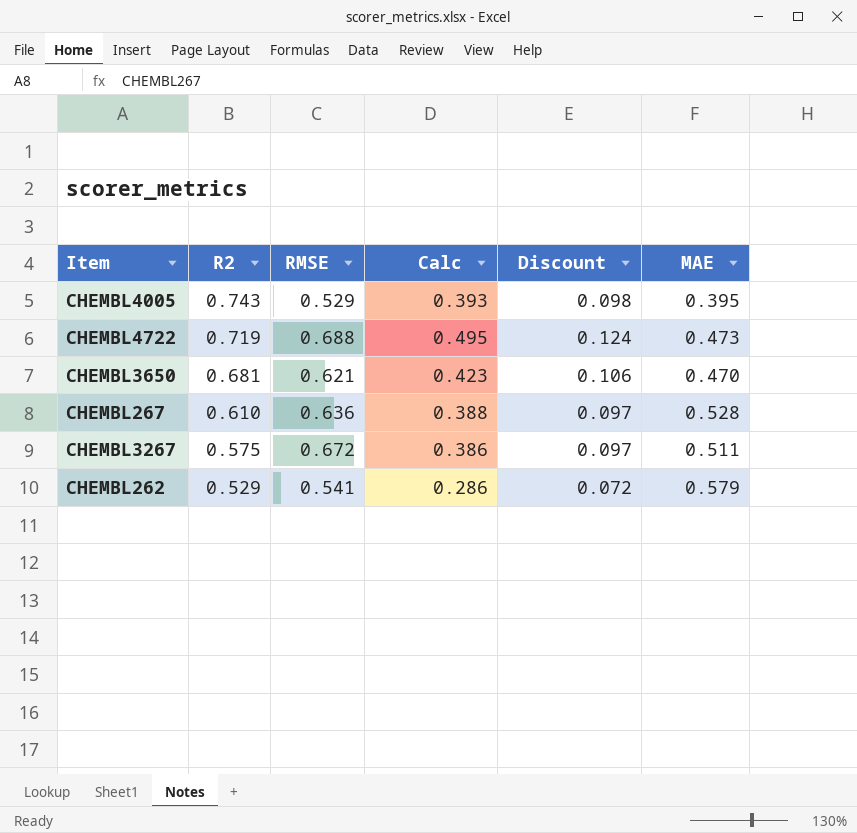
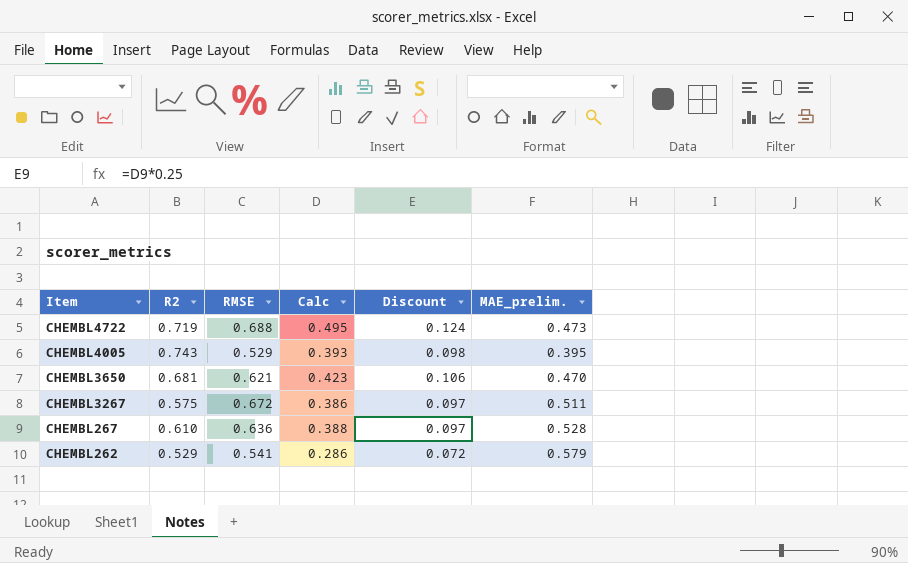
row order: R2 descending -> Item descending
column name: MAE -> MAE_prelim.

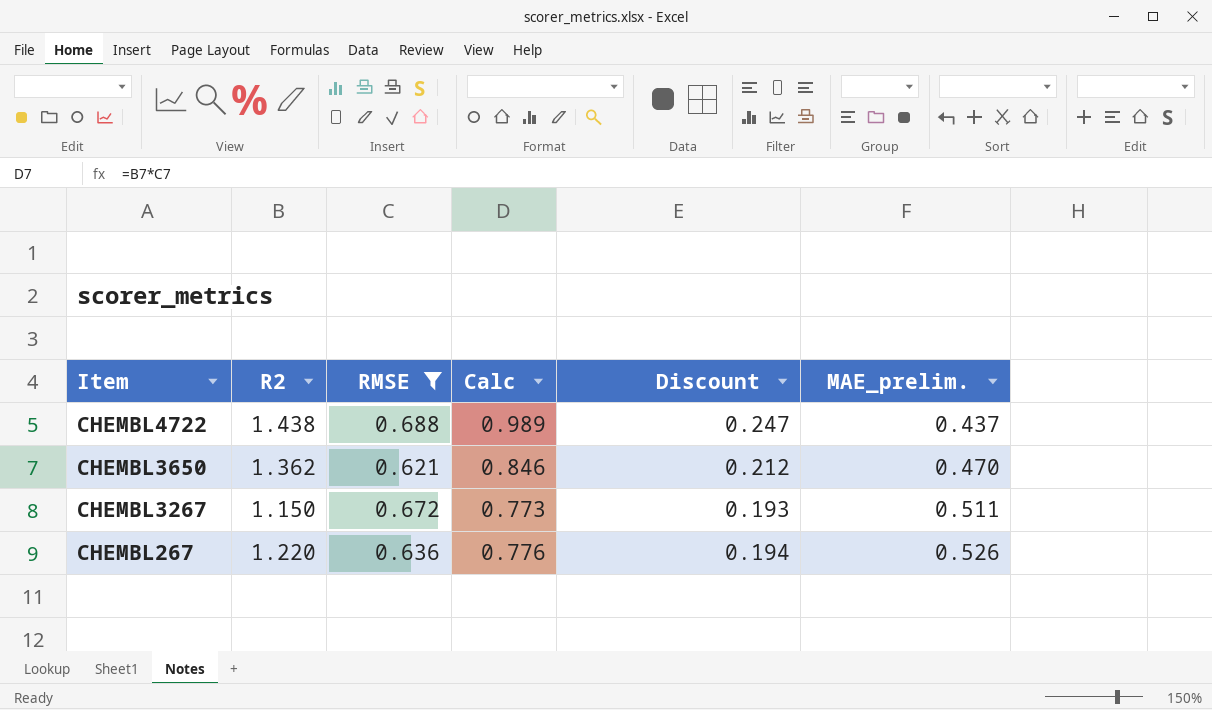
filter: none -> RMSE >= 0.621
CHEMBL4722 | R2: 0.719 -> 1.438
CHEMBL4722 | Calc: 0.495 -> 0.989
CHEMBL4722 | Discount: 0.124 -> 0.247
CHEMBL4722 | MAE_prelim.: 0.473 -> 0.437
CHEMBL3650 | R2: 0.681 -> 1.362
CHEMBL3650 | Calc: 0.423 -> 0.846
CHEMBL3650 | Discount: 0.106 -> 0.212
CHEMBL3267 | R2: 0.575 -> 1.150
CHEMBL3267 | Calc: 0.386 -> 0.773
CHEMBL3267 | Discount: 0.097 -> 0.193
CHEMBL267 | R2: 0.610 -> 1.220
CHEMBL267 | Calc: 0.388 -> 0.776
CHEMBL267 | Discount: 0.097 -> 0.194
CHEMBL267 | MAE_prelim.: 0.528 -> 0.526

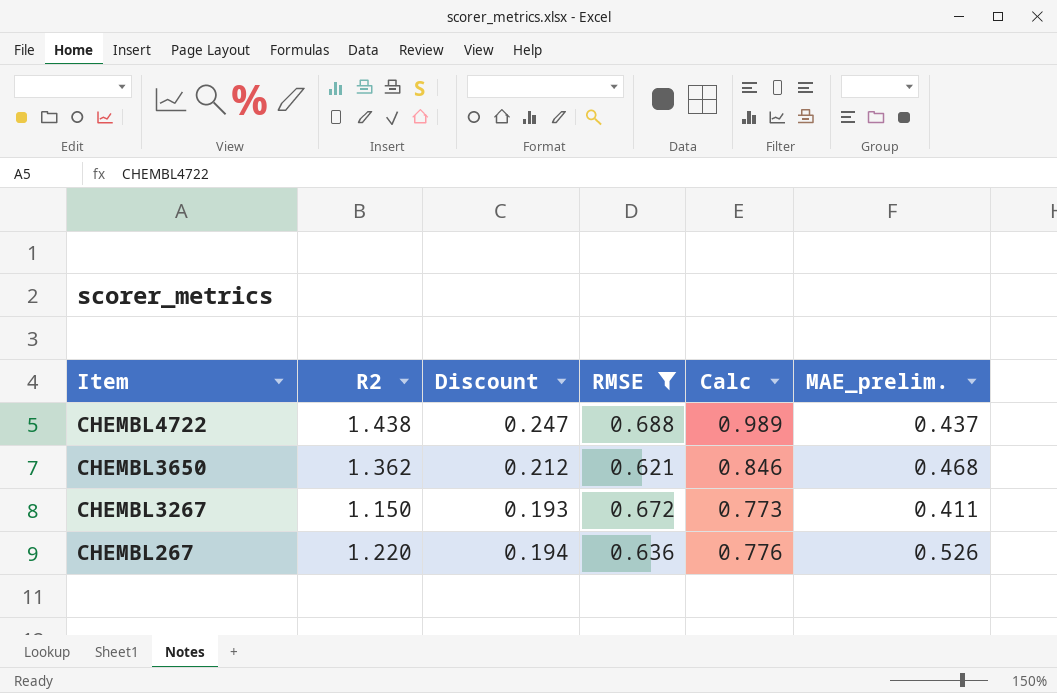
column Discount | position: 5 -> 3
CHEMBL3650 | MAE_prelim.: 0.470 -> 0.468
CHEMBL3267 | MAE_prelim.: 0.511 -> 0.411

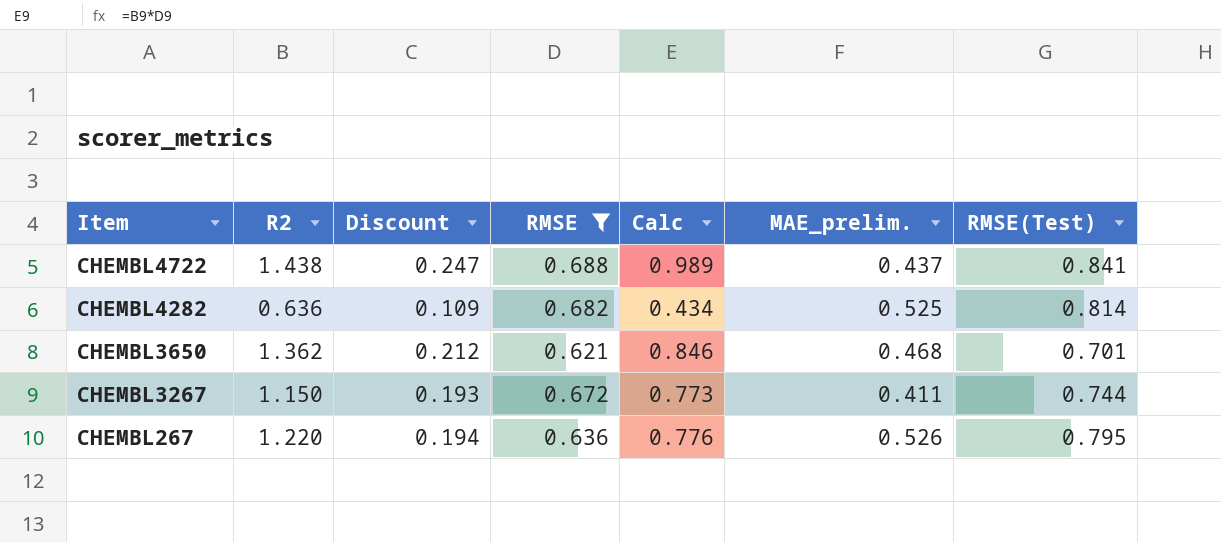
column RMSE(Test) | position: none -> 7
row CHEMBL4282: none -> 0.636 | 0.109 | 0.682 | 0.434 | 0.525 | 0.814

